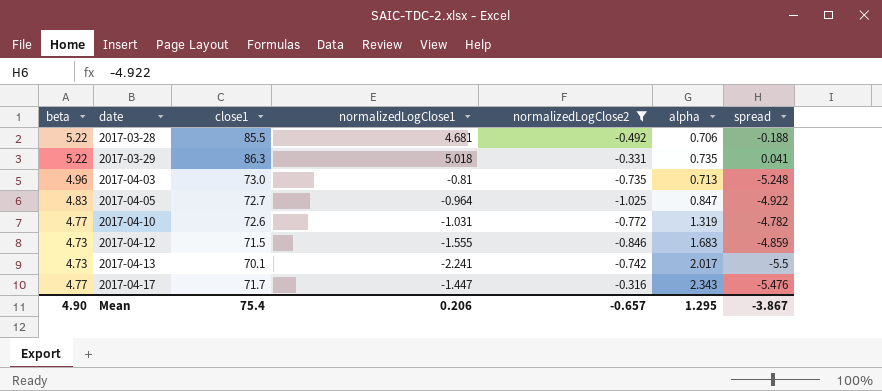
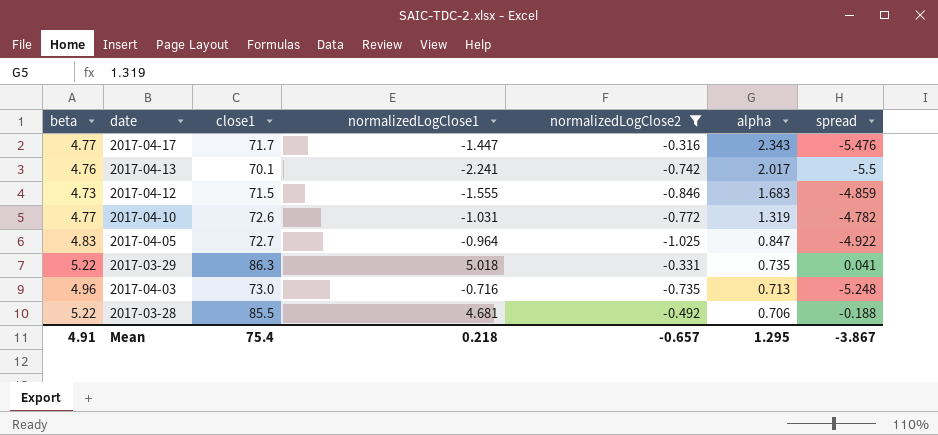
row order: date ascending -> alpha descending
2017-04-13 | beta: 4.73 -> 4.76
2017-04-03 | normalizedLogClose1: -0.81 -> -0.716
Mean | beta: 4.90 -> 4.91
Mean | normalizedLogClose1: 0.206 -> 0.218

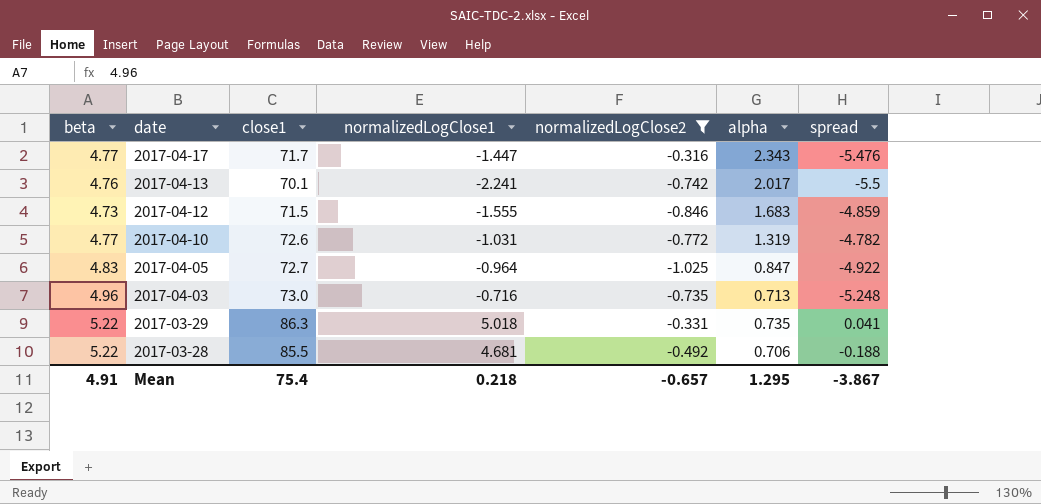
row order: alpha descending -> date descending

